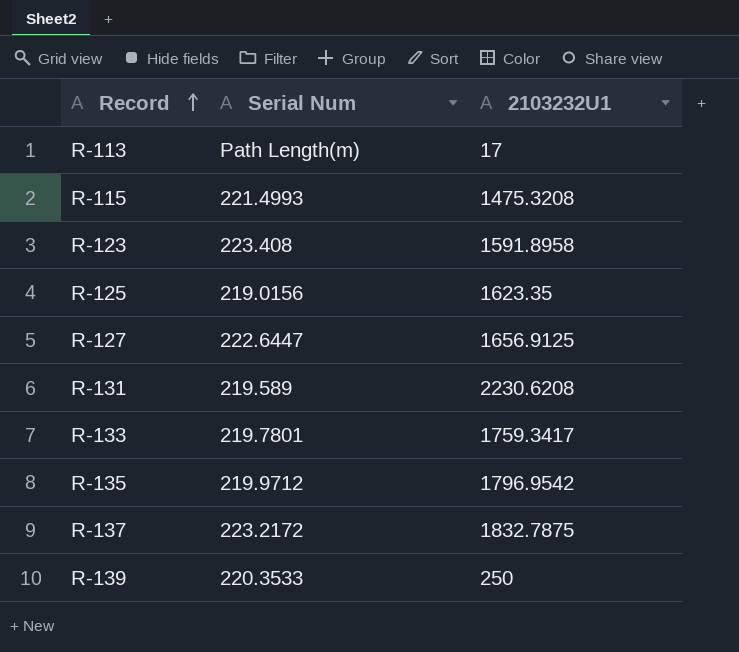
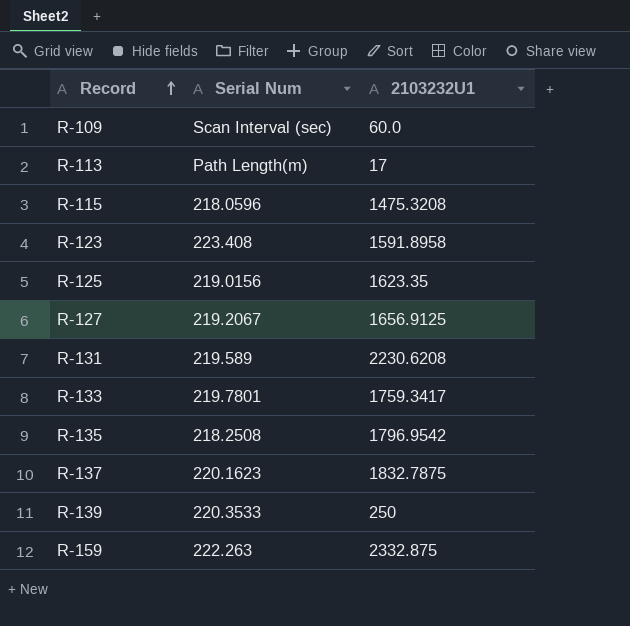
row R-109: none -> Scan Interval (sec) | 60.0
R-115 | Serial Num: 221.4993 -> 218.0596
R-127 | Serial Num: 222.6447 -> 219.2067
R-135 | Serial Num: 219.9712 -> 218.2508
R-137 | Serial Num: 223.2172 -> 220.1623
row R-159: none -> 222.263 | 2332.875

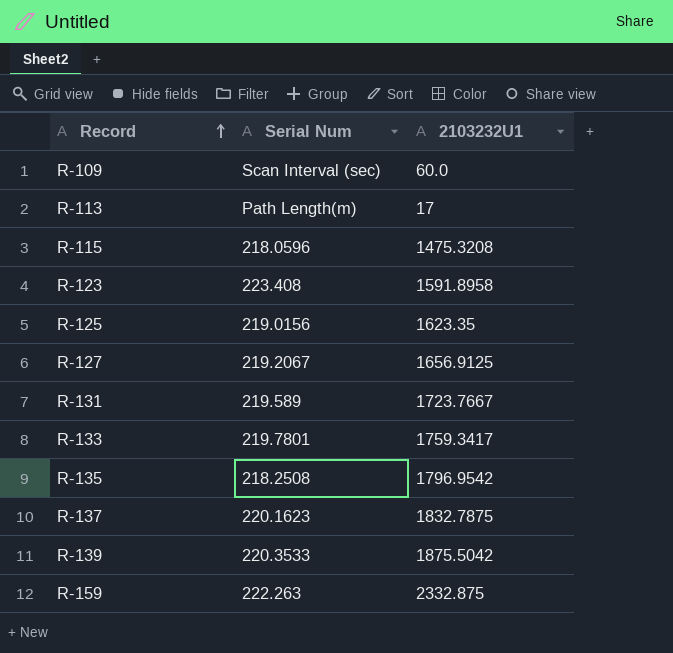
R-131 | 2103232U1: 2230.6208 -> 1723.7667
R-139 | 2103232U1: 250 -> 1875.5042

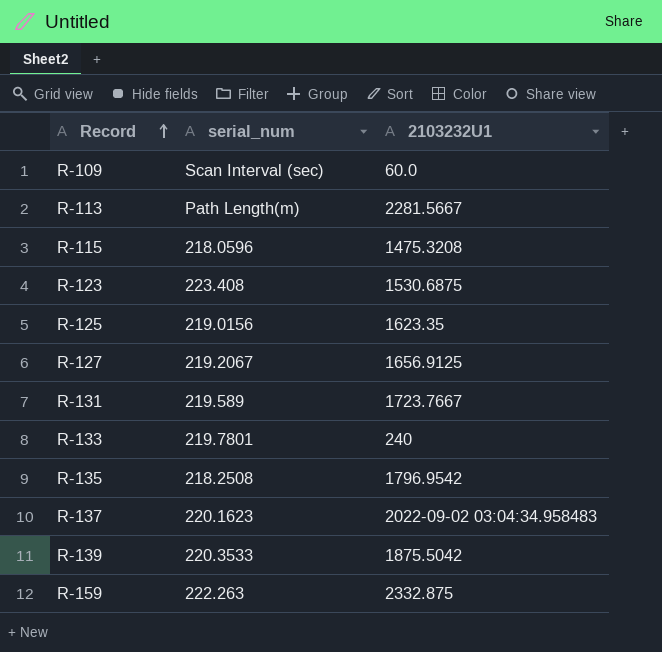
column name: Serial Num -> serial_num
R-113 | 2103232U1: 17 -> 2281.5667
R-123 | 2103232U1: 1591.8958 -> 1530.6875
R-133 | 2103232U1: 1759.3417 -> 240
R-137 | 2103232U1: 1832.7875 -> 2022-09-02 03:04:34.958483

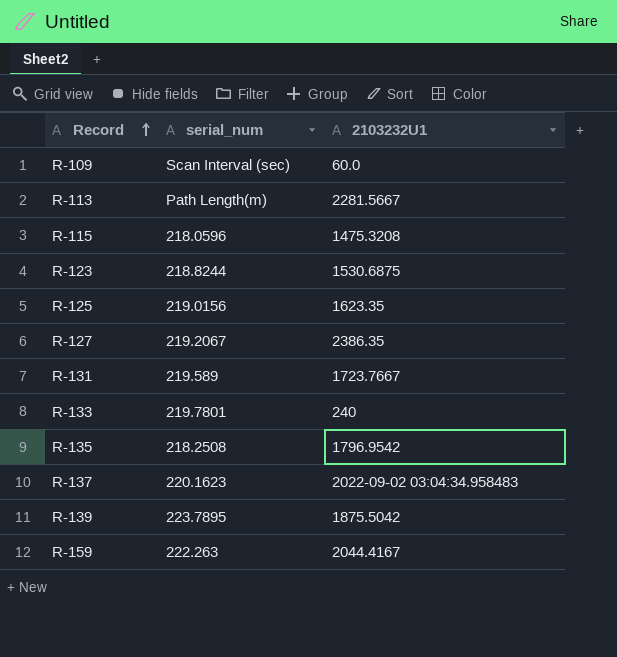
R-123 | serial_num: 223.408 -> 218.8244
R-127 | 2103232U1: 1656.9125 -> 2386.35
R-139 | serial_num: 220.3533 -> 223.7895
R-159 | 2103232U1: 2332.875 -> 2044.4167

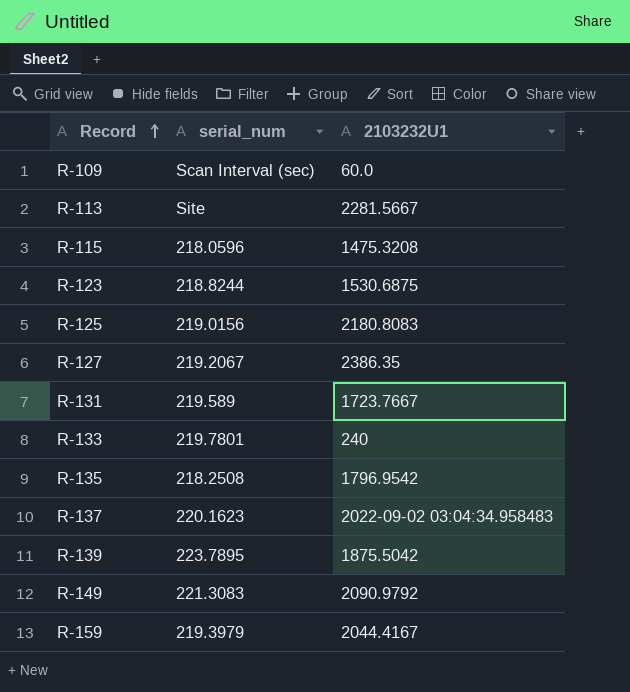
R-113 | serial_num: Path Length(m) -> Site
R-125 | 2103232U1: 1623.35 -> 2180.8083
row R-149: none -> 221.3083 | 2090.9792
R-159 | serial_num: 222.263 -> 219.3979

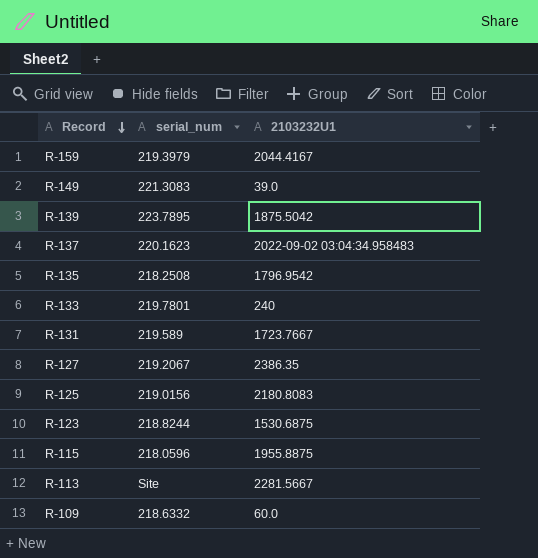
row order: Record ascending -> Record descending
R-149 | 2103232U1: 2090.9792 -> 39.0
R-115 | 2103232U1: 1475.3208 -> 1955.8875
R-109 | serial_num: Scan Interval (sec) -> 218.6332

